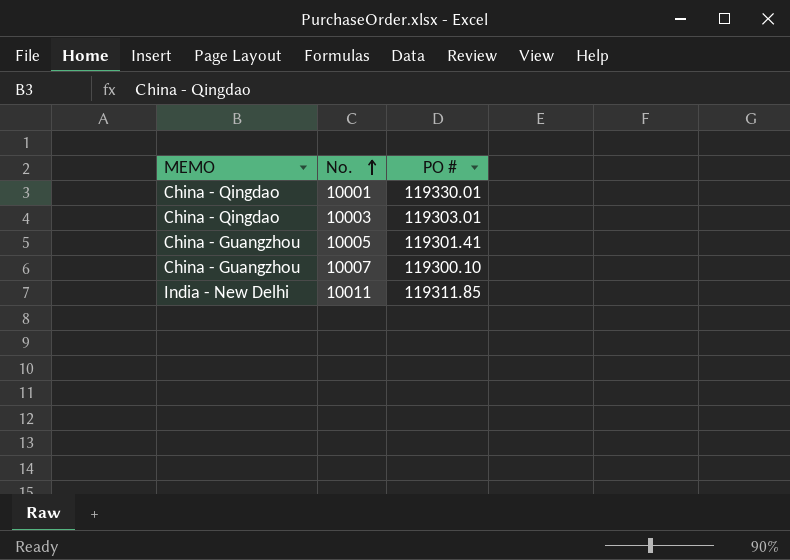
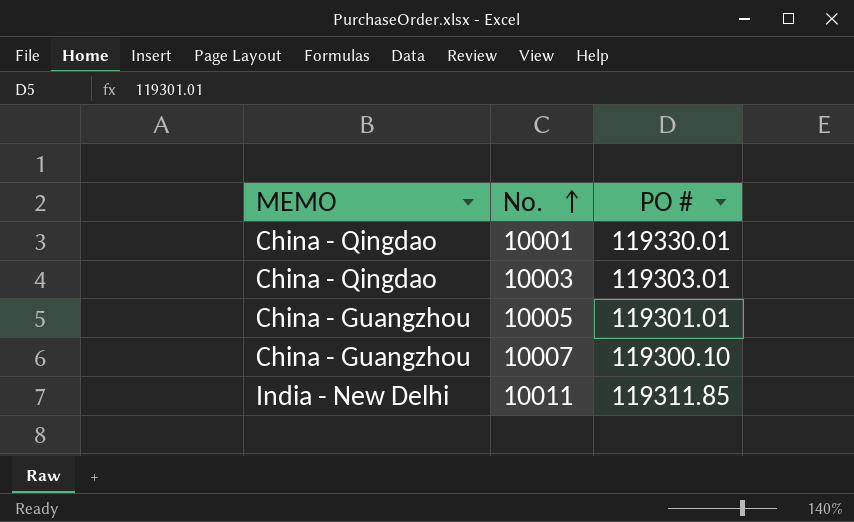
10005 | PO #: 119301.41 -> 119301.01

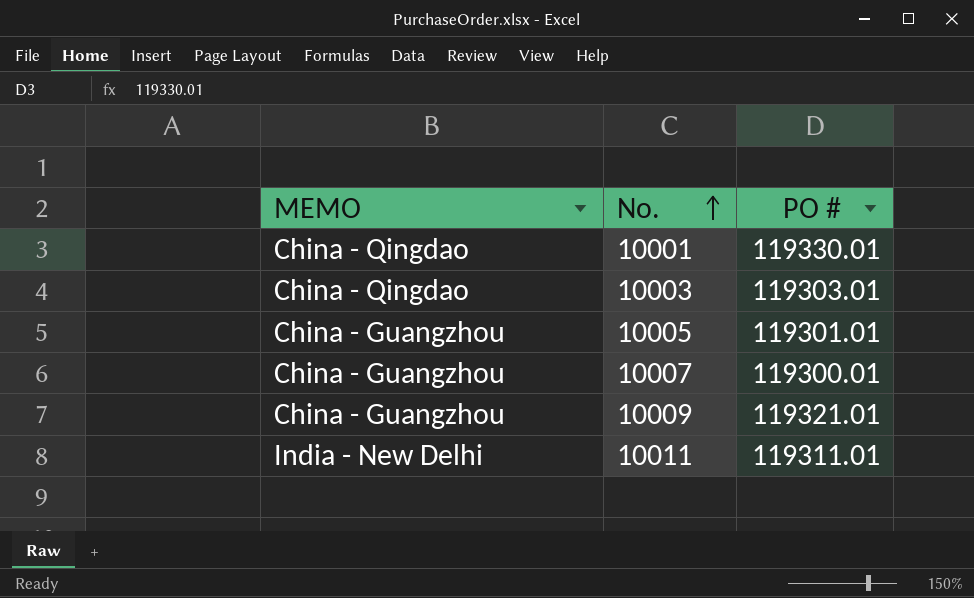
10007 | PO #: 119300.10 -> 119300.01
row 10009: none -> China - Guangzhou | 119321.01
10011 | PO #: 119311.85 -> 119311.01

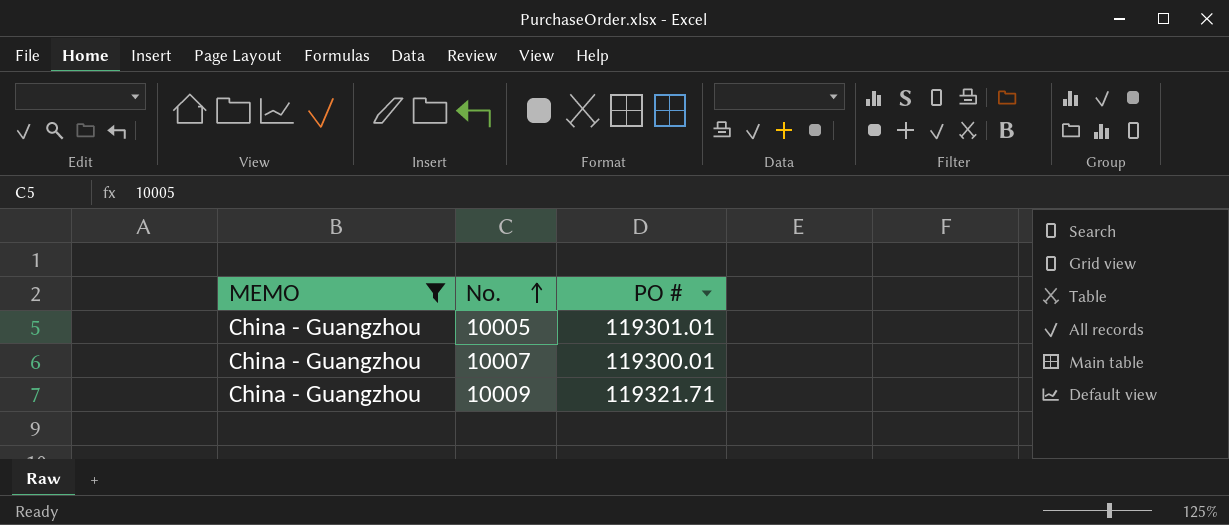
filter: none -> MEMO = China - Guangzhou
10009 | PO #: 119321.01 -> 119321.71

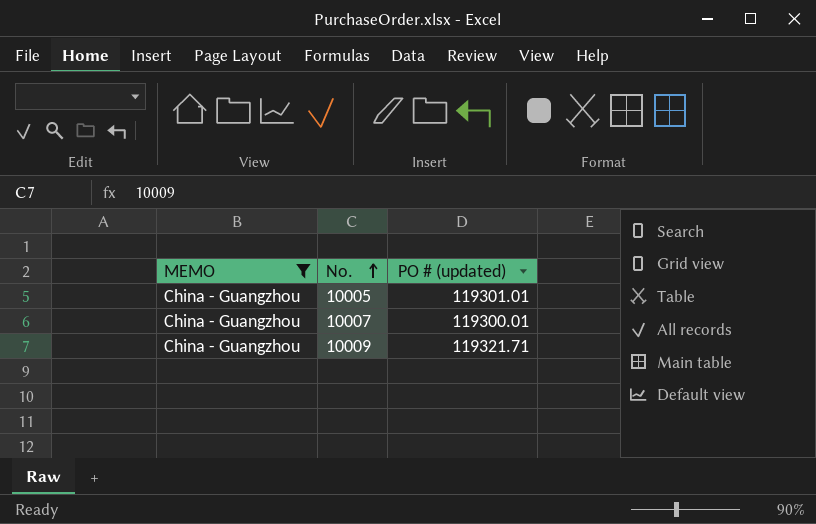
column name: PO # -> PO # (updated)

